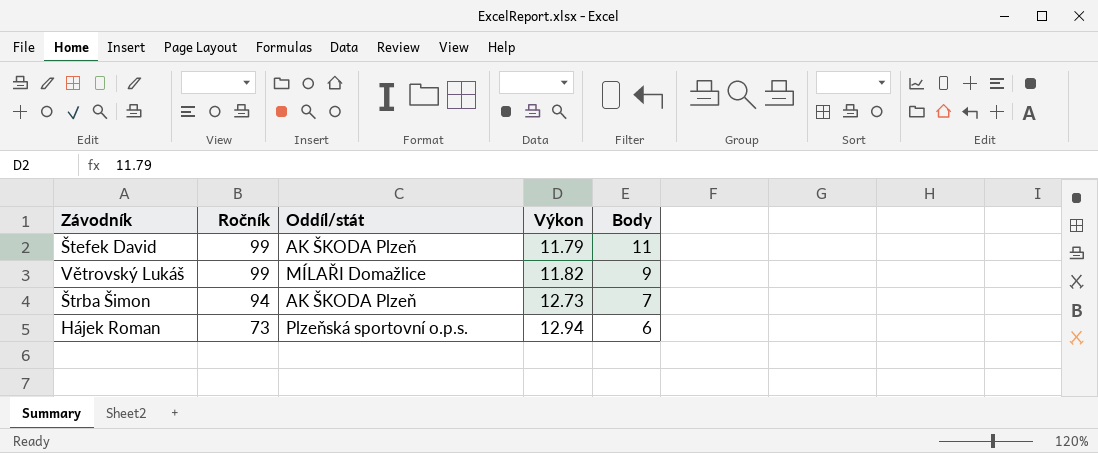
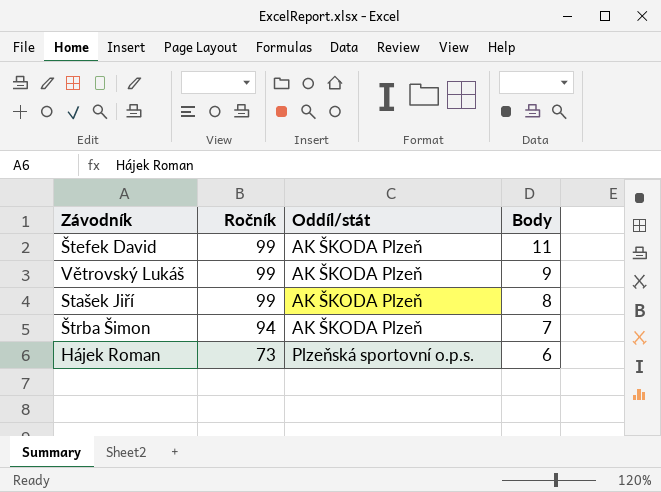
column Výkon | position: 4 -> none
Větrovský Lukáš | Oddíl/stát: MÍLAŘI Domažlice -> AK ŠKODA Plzeň
row Stašek Jiří: none -> 99 | AK ŠKODA Plzeň | 8

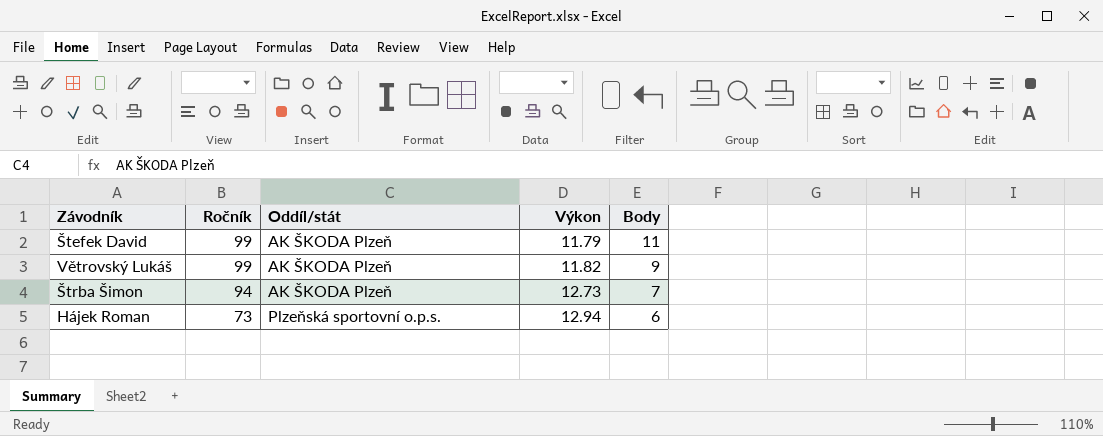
column Výkon | position: none -> 4
row Stašek Jiří: 99 | AK ŠKODA Plzeň | 8 -> none

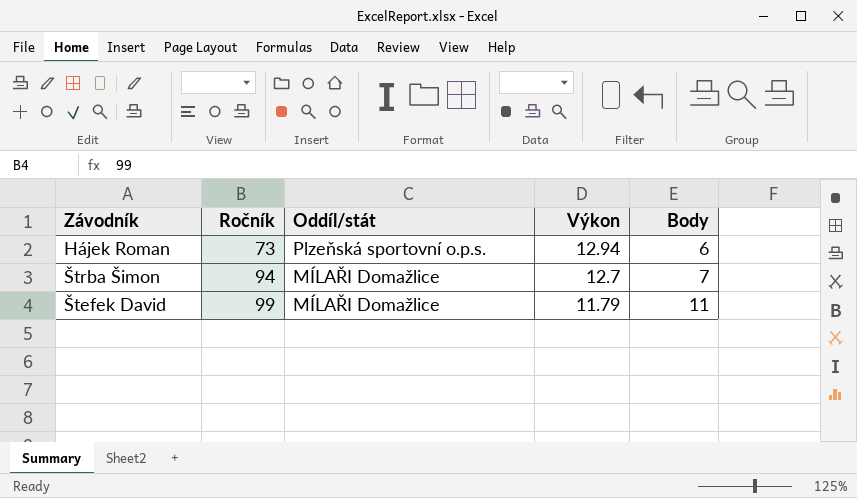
row order: Ročník descending -> Ročník ascending
row Větrovský Lukáš: 99 | AK ŠKODA Plzeň | 11.82 | 9 -> none
Štrba Šimon | Oddíl/stát: AK ŠKODA Plzeň -> MÍLAŘI Domažlice
Štrba Šimon | Výkon: 12.73 -> 12.7
Štefek David | Oddíl/stát: AK ŠKODA Plzeň -> MÍLAŘI Domažlice

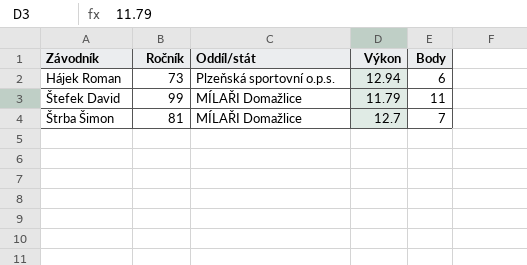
row order: Ročník ascending -> Závodník ascending
Štrba Šimon | Ročník: 94 -> 81

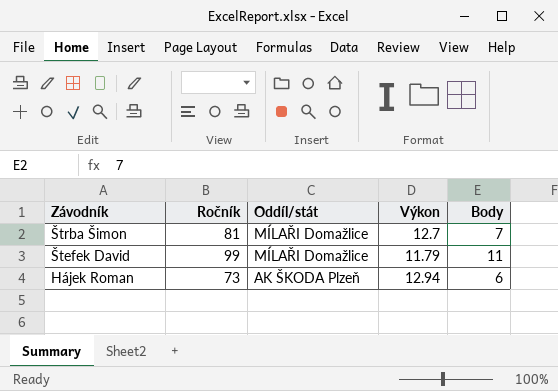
row order: Závodník ascending -> Závodník descending
Hájek Roman | Oddíl/stát: Plzeňská sportovní o.p.s. -> AK ŠKODA Plzeň

